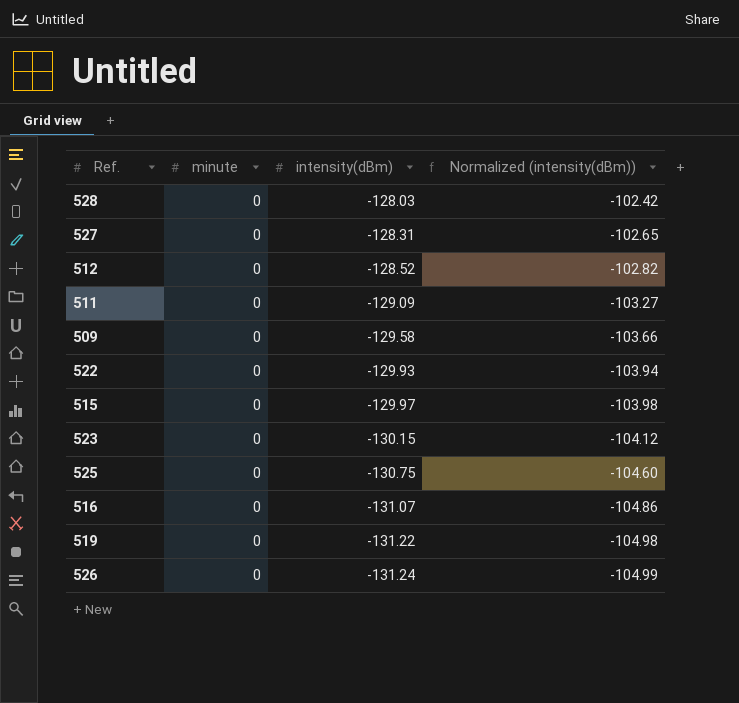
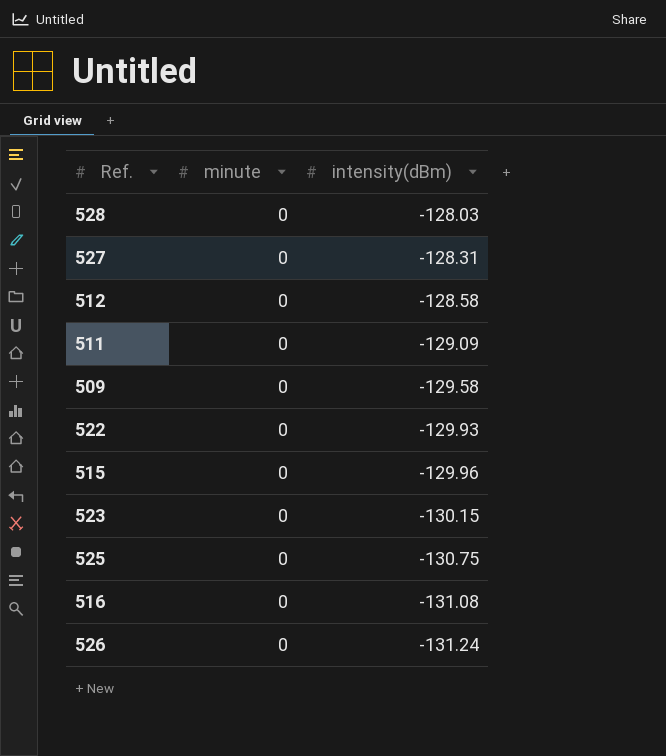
column Normalized (intensity(dBm)) | formula: [intensity(dBm)] * 0.8 -> none
row 519: 0 | -131.22 | -104.98 -> none
512 | intensity(dBm): -128.52 -> -128.58
515 | intensity(dBm): -129.97 -> -129.96
516 | intensity(dBm): -131.07 -> -131.08

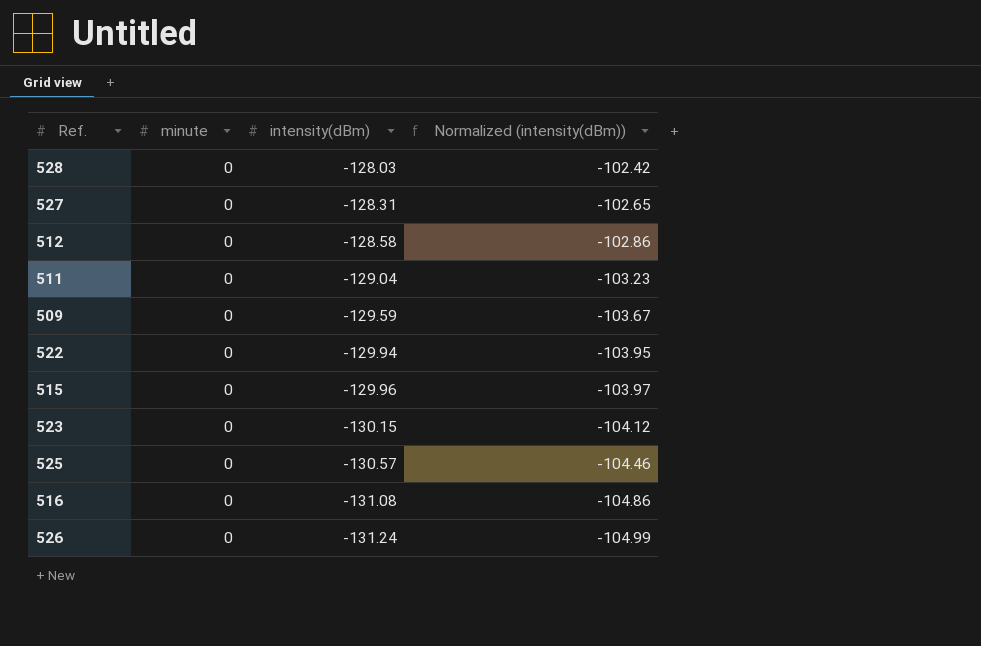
column Normalized (intensity(dBm)) | formula: none -> [intensity(dBm)] * 0.8
511 | intensity(dBm): -129.09 -> -129.04
509 | intensity(dBm): -129.58 -> -129.59
522 | intensity(dBm): -129.93 -> -129.94
525 | intensity(dBm): -130.75 -> -130.57

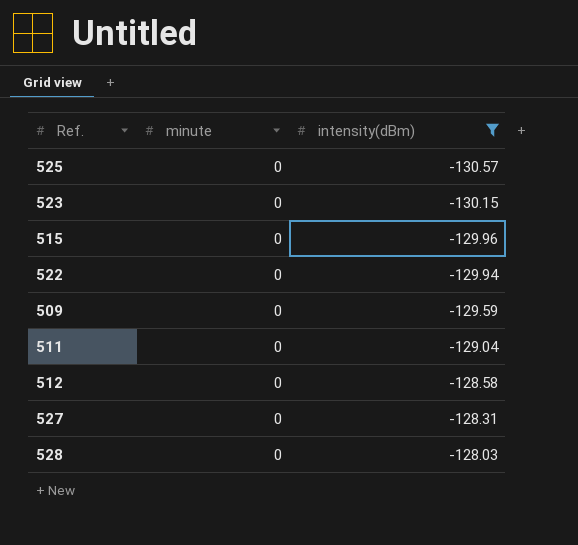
filter: none -> intensity(dBm) >= -130.57
row order: intensity(dBm) descending -> intensity(dBm) ascending
column Normalized (intensity(dBm)) | formula: [intensity(dBm)] * 0.8 -> none

